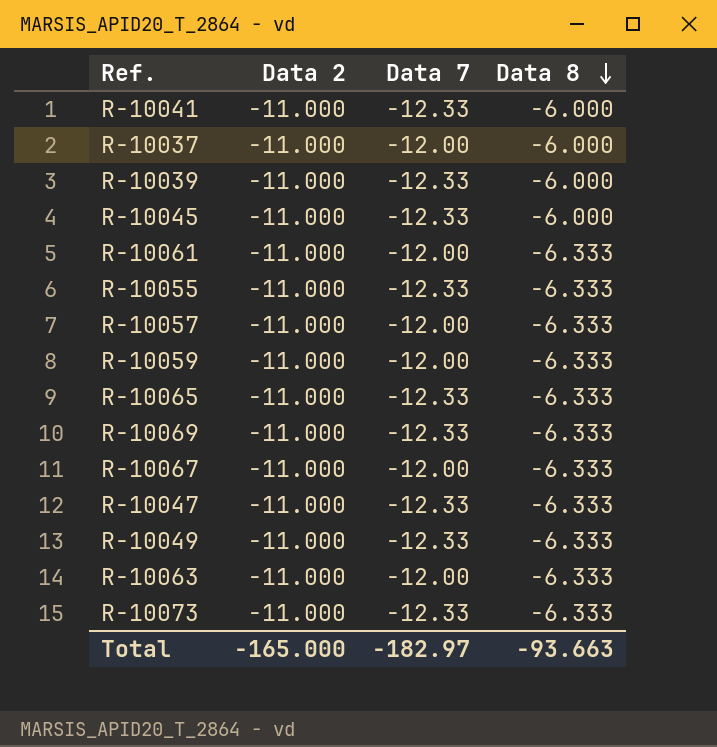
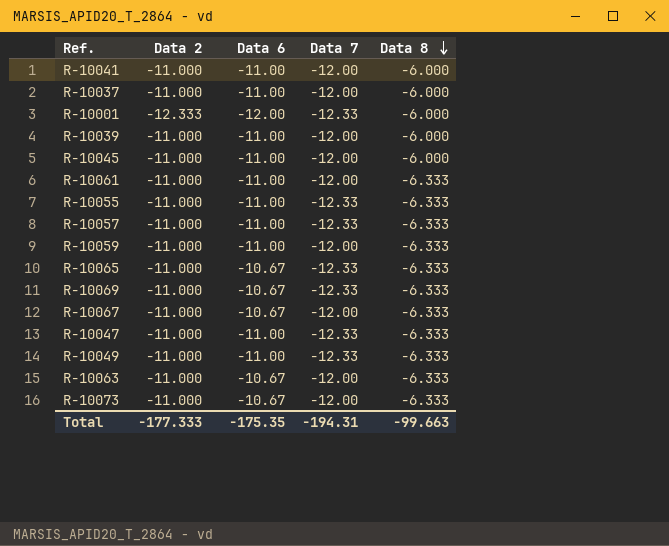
column Data 6 | position: none -> 3
R-10041 | Data 7: -12.33 -> -12.00
row R-10001: none -> -12.333 | -12.00 | -12.33 | -6.000
R-10039 | Data 7: -12.33 -> -12.00
R-10045 | Data 7: -12.33 -> -12.00
R-10057 | Data 7: -12.00 -> -12.33
R-10073 | Data 7: -12.33 -> -12.00
Total | Data 2: -165.000 -> -177.333
Total | Data 7: -182.97 -> -194.31
Total | Data 8: -93.663 -> -99.663

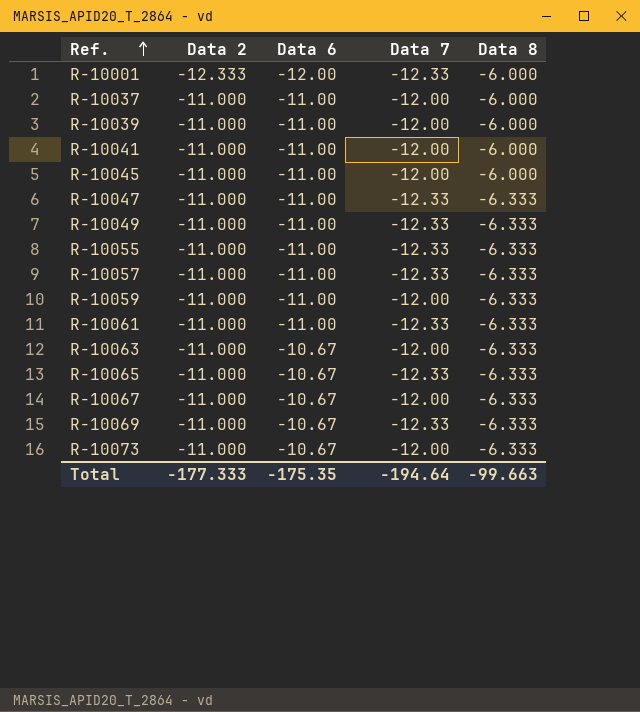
row order: Data 8 descending -> Ref. ascending
R-10061 | Data 7: -12.00 -> -12.33
Total | Data 7: -194.31 -> -194.64

